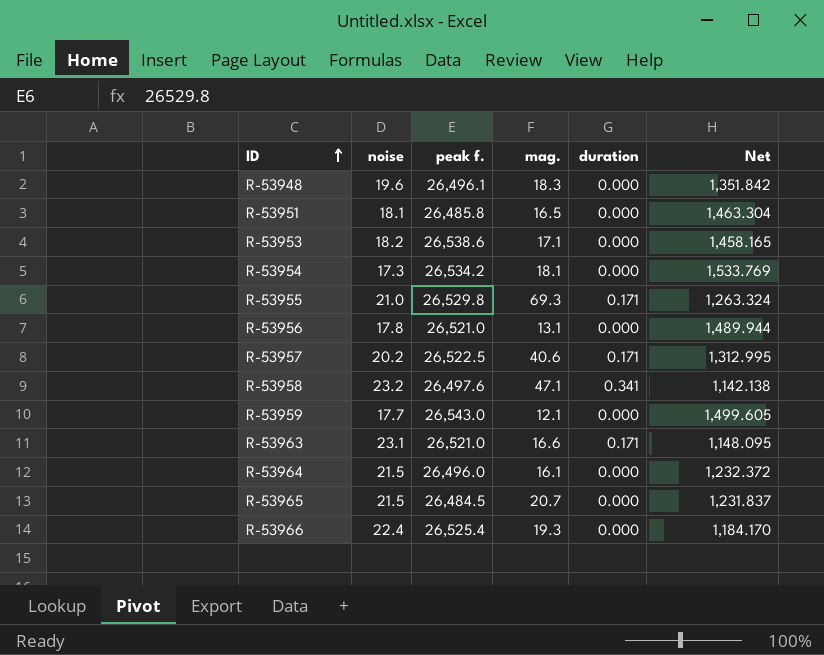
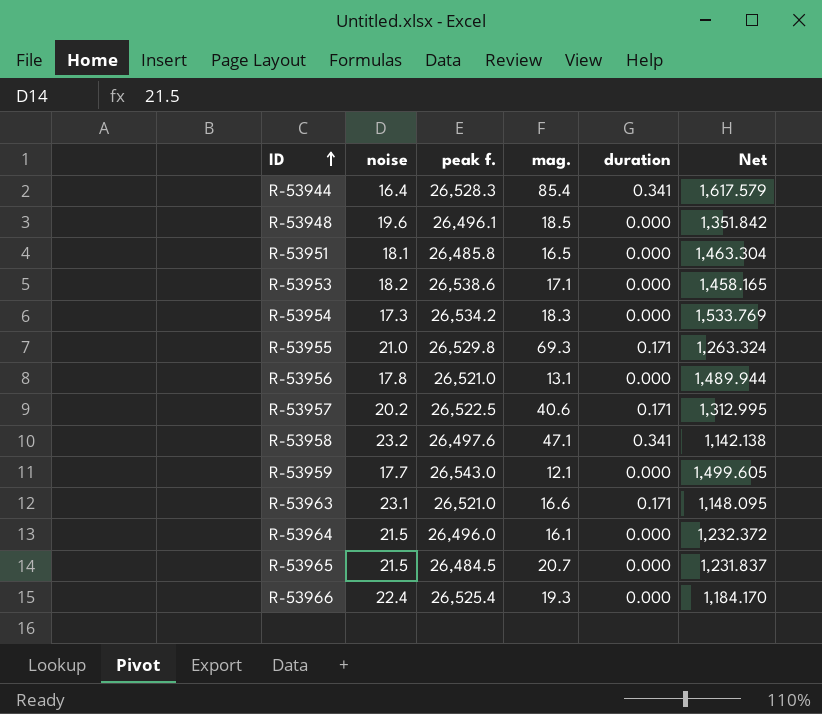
row R-53944: none -> 16.4 | 26,528.3 | 85.4 | 0.341 | 1,617.579
R-53948 | mag.: 18.3 -> 18.5
R-53954 | mag.: 18.1 -> 18.3

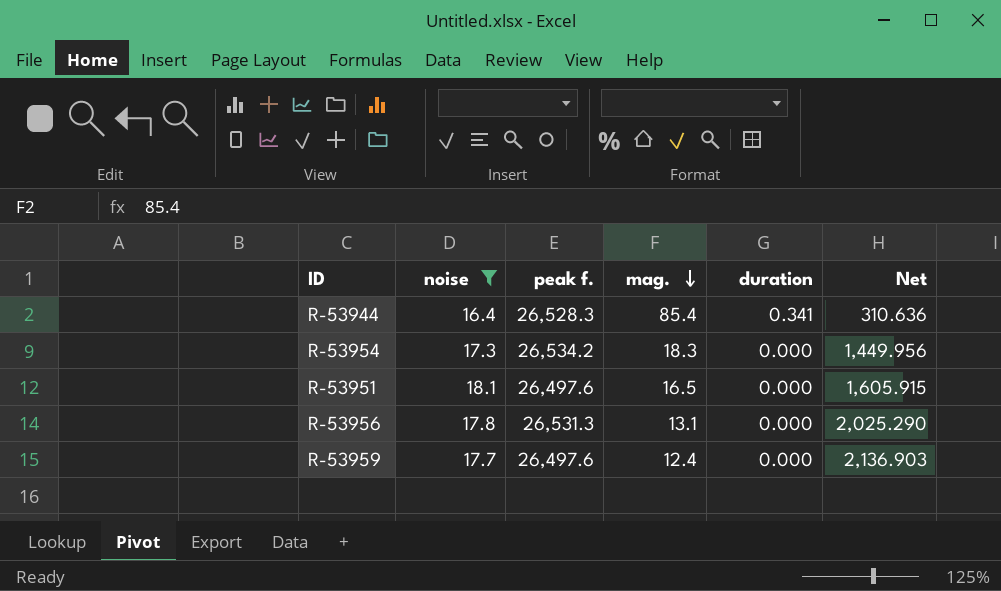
filter: none -> noise <= 18.1
row order: ID ascending -> mag. descending
column Net | formula: [peak f.] / [noise] -> [peak f.] / [mag.]
R-53951 | peak f.: 26,485.8 -> 26,497.6
R-53956 | peak f.: 26,521.0 -> 26,531.3
R-53959 | peak f.: 26,543.0 -> 26,497.6
R-53959 | mag.: 12.1 -> 12.4

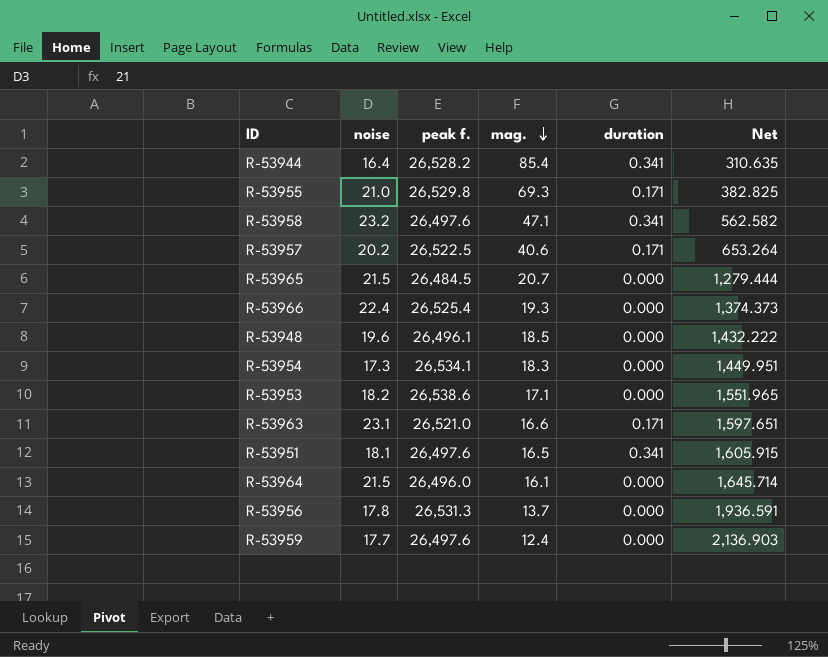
filter: noise <= 18.1 -> none
R-53944 | peak f.: 26,528.3 -> 26,528.2
R-53944 | Net: 310.636 -> 310.635
R-53954 | peak f.: 26,534.2 -> 26,534.1
R-53954 | Net: 1,449.956 -> 1,449.951
R-53951 | duration: 0.000 -> 0.341
R-53956 | mag.: 13.1 -> 13.7
R-53956 | Net: 2,025.290 -> 1,936.591

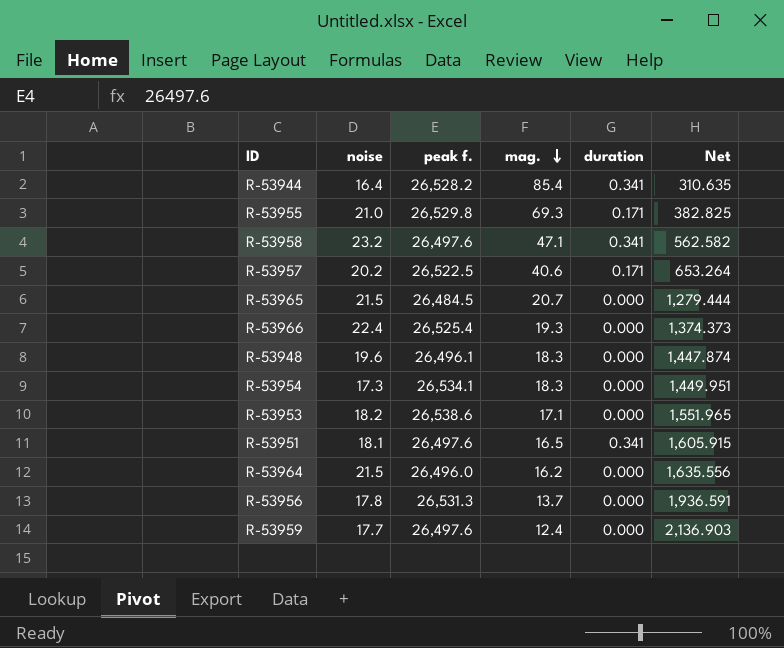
row R-53963: 23.1 | 26,521.0 | 16.6 | 0.171 | 1,597.651 -> none
R-53948 | mag.: 18.5 -> 18.3
R-53948 | Net: 1,432.222 -> 1,447.874
R-53964 | mag.: 16.1 -> 16.2
R-53964 | Net: 1,645.714 -> 1,635.556

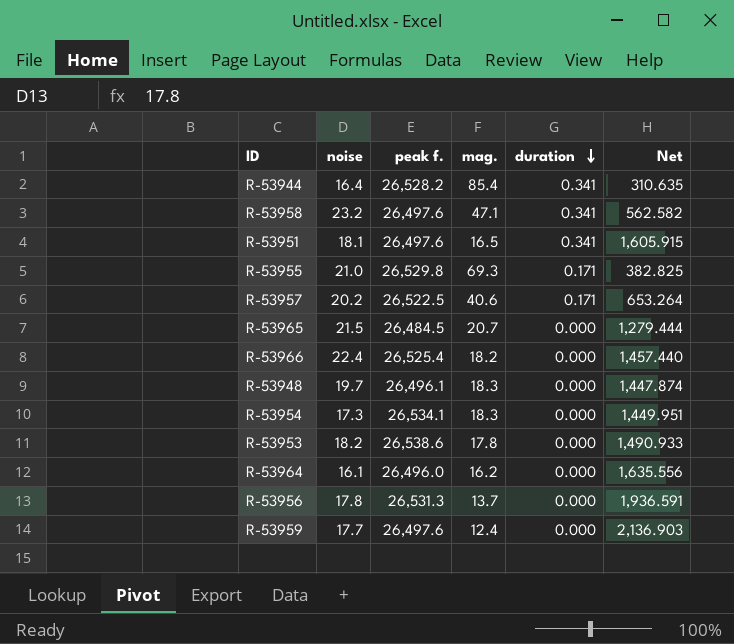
row order: mag. descending -> duration descending
R-53966 | mag.: 19.3 -> 18.2
R-53966 | Net: 1,374.373 -> 1,457.440
R-53948 | noise: 19.6 -> 19.7
R-53953 | mag.: 17.1 -> 17.8
R-53953 | Net: 1,551.965 -> 1,490.933
R-53964 | noise: 21.5 -> 16.1

